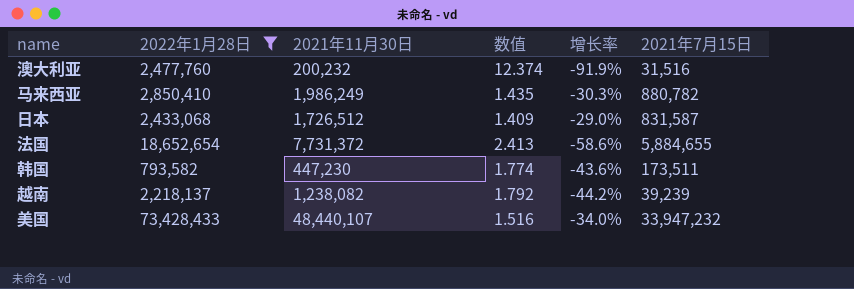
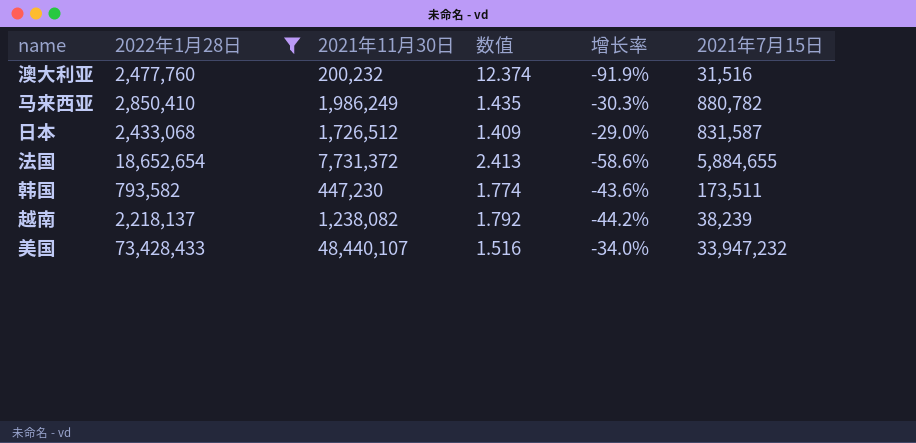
越南 | 2021年7月15日: 39,239 -> 38,239

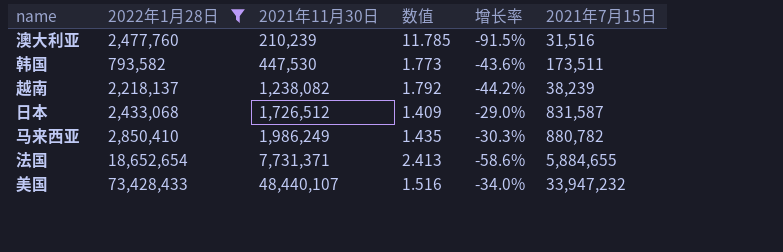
row order: none -> 2021年11月30日 ascending
澳大利亚 | 2021年11月30日: 200,232 -> 210,239
澳大利亚 | 数值: 12.374 -> 11.785
澳大利亚 | 增长率: -91.9% -> -91.5%
韩国 | 2021年11月30日: 447,230 -> 447,530
韩国 | 数值: 1.774 -> 1.773
法国 | 2021年11月30日: 7,731,372 -> 7,731,371

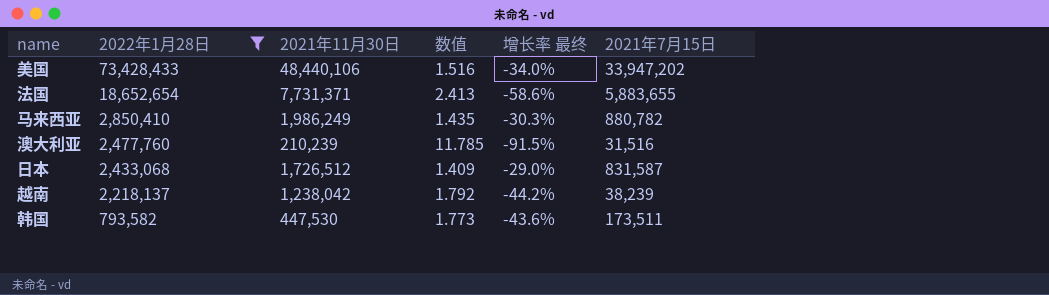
row order: 2021年11月30日 ascending -> 2022年1月28日 descending
column name: 增长率 -> 增长率 最终
美国 | 2021年11月30日: 48,440,107 -> 48,440,106
美国 | 2021年7月15日: 33,947,232 -> 33,947,202
法国 | 2021年7月15日: 5,884,655 -> 5,883,655
越南 | 2021年11月30日: 1,238,082 -> 1,238,042

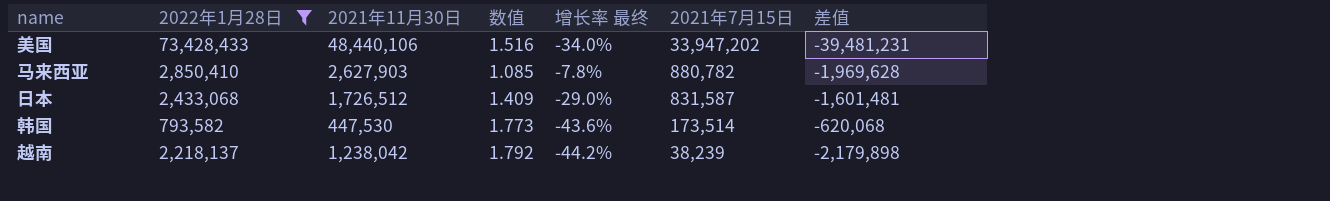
row order: 2022年1月28日 descending -> 2021年7月15日 descending
column 差值 | formula: none -> [2021年7月15日] - [2022年1月28日]
row 法国: 18,652,654 | 7,731,371 | 2.413 | -58.6% | 5,883,655 -> none
row 澳大利亚: 2,477,760 | 210,239 | 11.785 | -91.5% | 31,516 -> none
马来西亚 | 2021年11月30日: 1,986,249 -> 2,627,903
马来西亚 | 数值: 1.435 -> 1.085
马来西亚 | 增长率 最终: -30.3% -> -7.8%
韩国 | 2021年7月15日: 173,511 -> 173,514

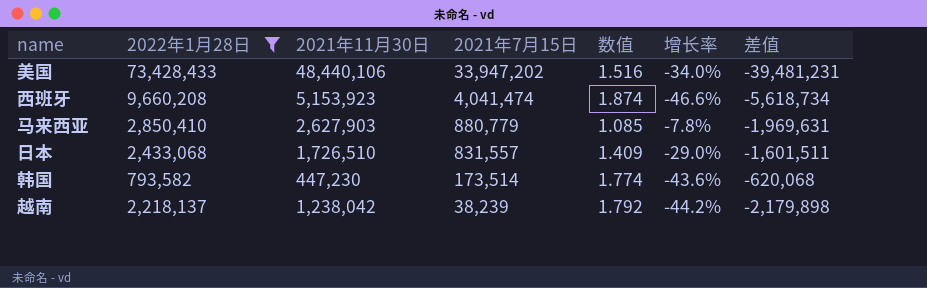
column 2021年7月15日 | position: 6 -> 4
column name: 增长率 最终 -> 增长率
row 西班牙: none -> 9,660,208 | 5,153,923 | 4,041,474 | 1.874 | -46.6% | -5,618,734
马来西亚 | 2021年7月15日: 880,782 -> 880,779
马来西亚 | 差值: -1,969,628 -> -1,969,631
日本 | 2021年11月30日: 1,726,512 -> 1,726,510
日本 | 2021年7月15日: 831,587 -> 831,557
日本 | 差值: -1,601,481 -> -1,601,511
韩国 | 2021年11月30日: 447,530 -> 447,230
韩国 | 数值: 1.773 -> 1.774

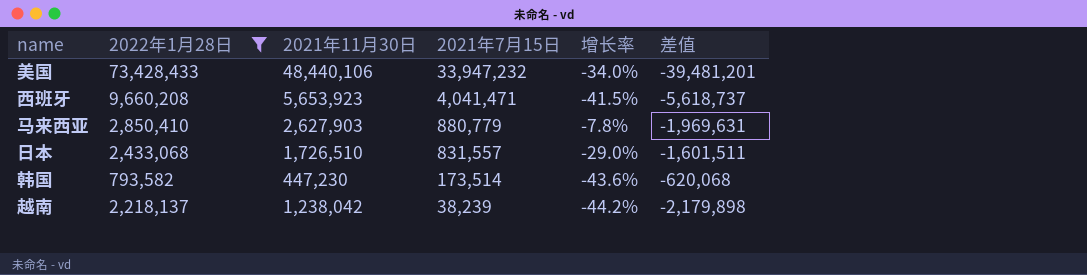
column 数值 | formula: [2022年1月28日] / [2021年11月30日] -> none
美国 | 2021年7月15日: 33,947,202 -> 33,947,232
美国 | 差值: -39,481,231 -> -39,481,201
西班牙 | 2021年11月30日: 5,153,923 -> 5,653,923
西班牙 | 2021年7月15日: 4,041,474 -> 4,041,471
西班牙 | 增长率: -46.6% -> -41.5%
西班牙 | 差值: -5,618,734 -> -5,618,737

